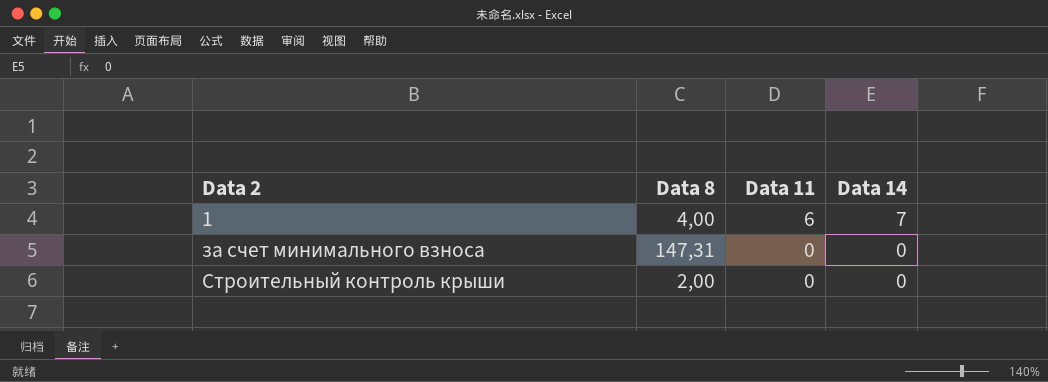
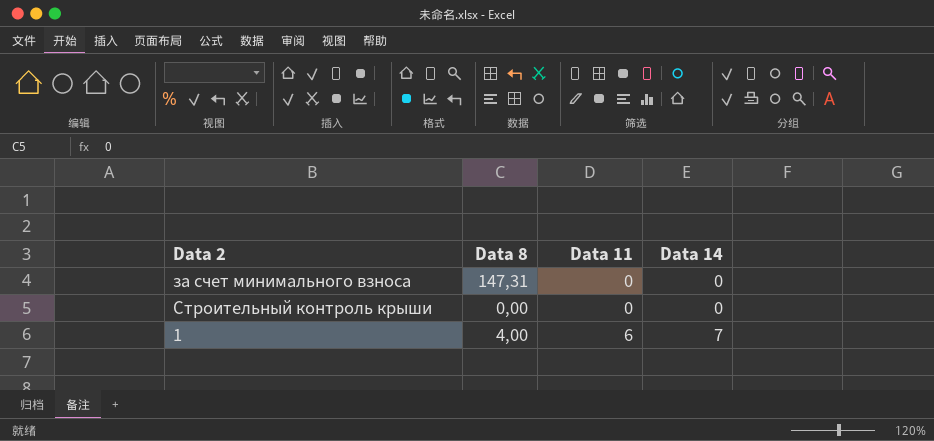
row order: Data 2 ascending -> Data 11 ascending
Строительный контроль крыши | Data 8: 2,00 -> 0,00

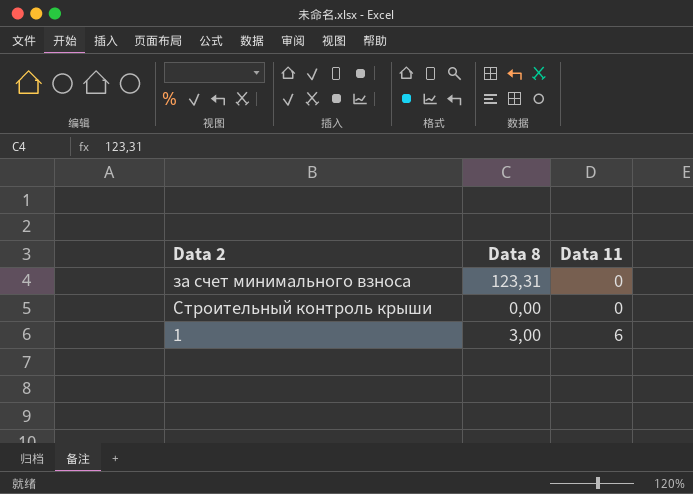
column Data 14 | position: 4 -> none
за счет минимального взноса | Data 8: 147,31 -> 123,31
1 | Data 8: 4,00 -> 3,00

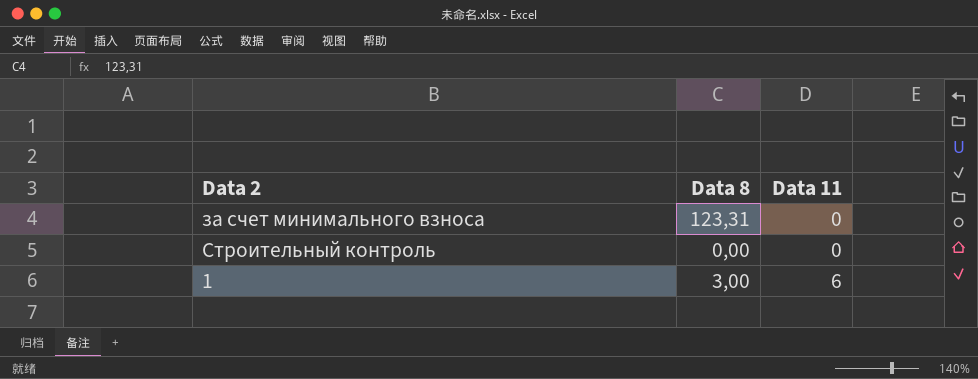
row Строительный контроль крыши: 0,00 | 0 -> none
row Строительный контроль: none -> 0,00 | 0

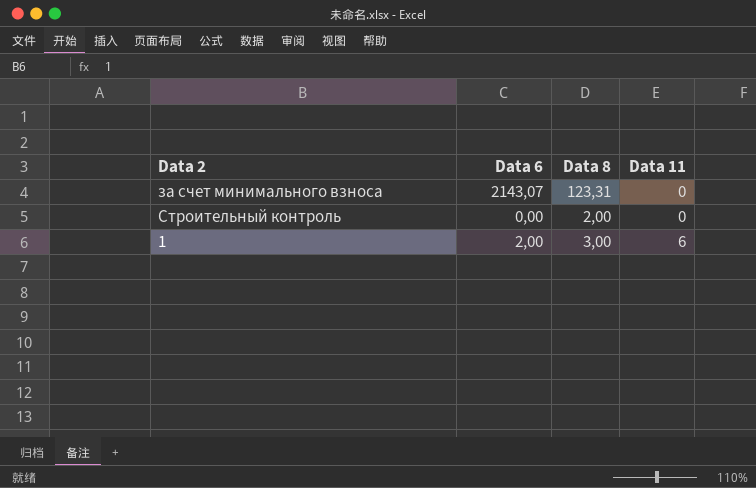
column Data 6 | position: none -> 2
Строительный контроль | Data 8: 0,00 -> 2,00

